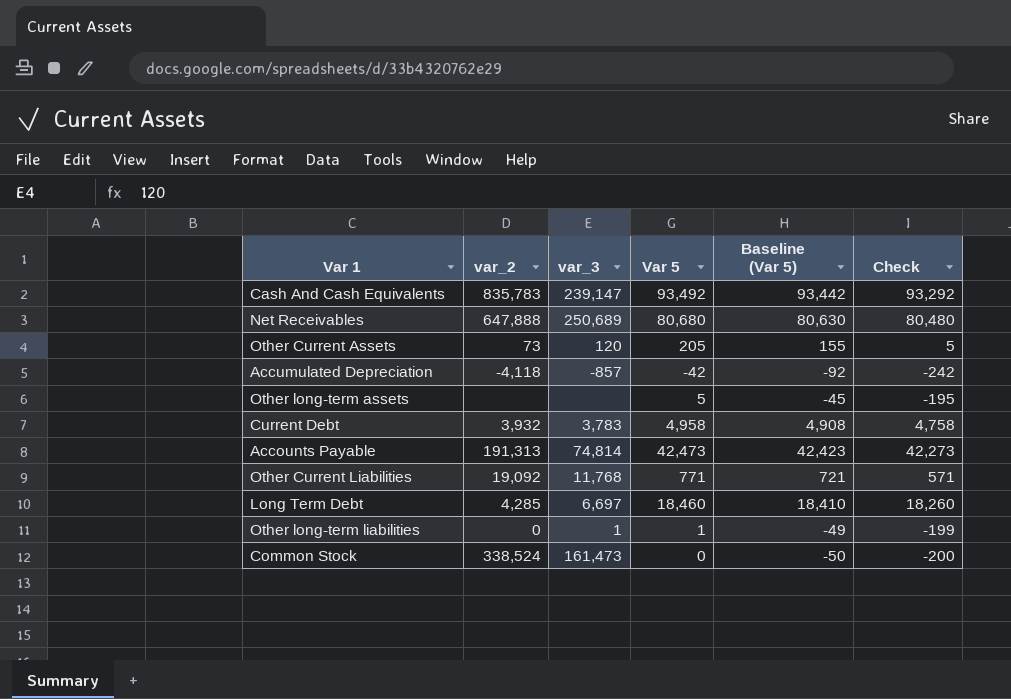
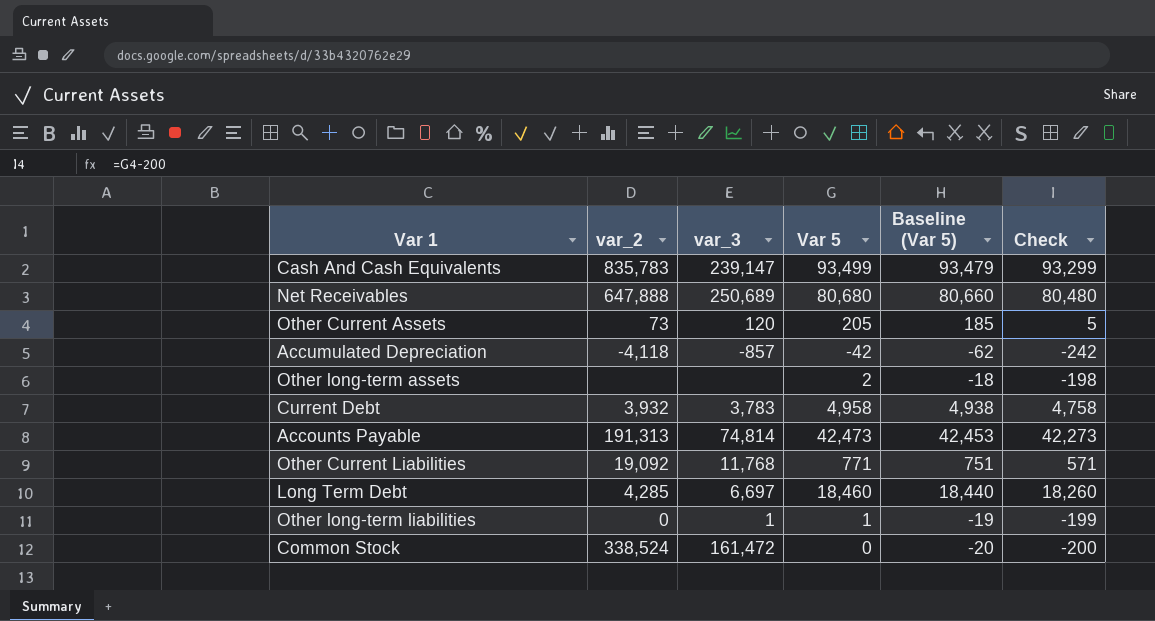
column Baseline (Var 5) | formula: [Var 5] - 50 -> [Var 5] - 20
Cash And Cash Equivalents | Var 5: 93,492 -> 93,499
Cash And Cash Equivalents | Check: 93,292 -> 93,299
Other long-term assets | Var 5: 5 -> 2
Other long-term assets | Check: -195 -> -198
Common Stock | var_3: 161,473 -> 161,472

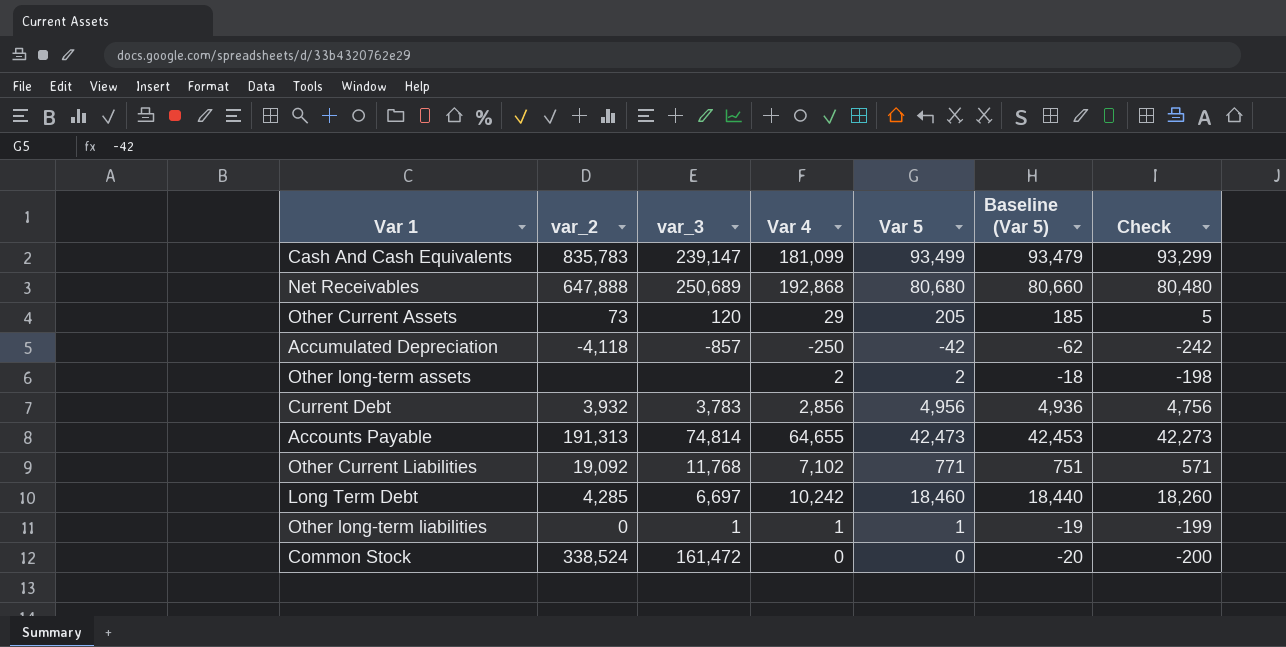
column Var 4 | position: none -> 4
Current Debt | Var 5: 4,958 -> 4,956
Current Debt | Baseline (Var 5): 4,938 -> 4,936
Current Debt | Check: 4,758 -> 4,756

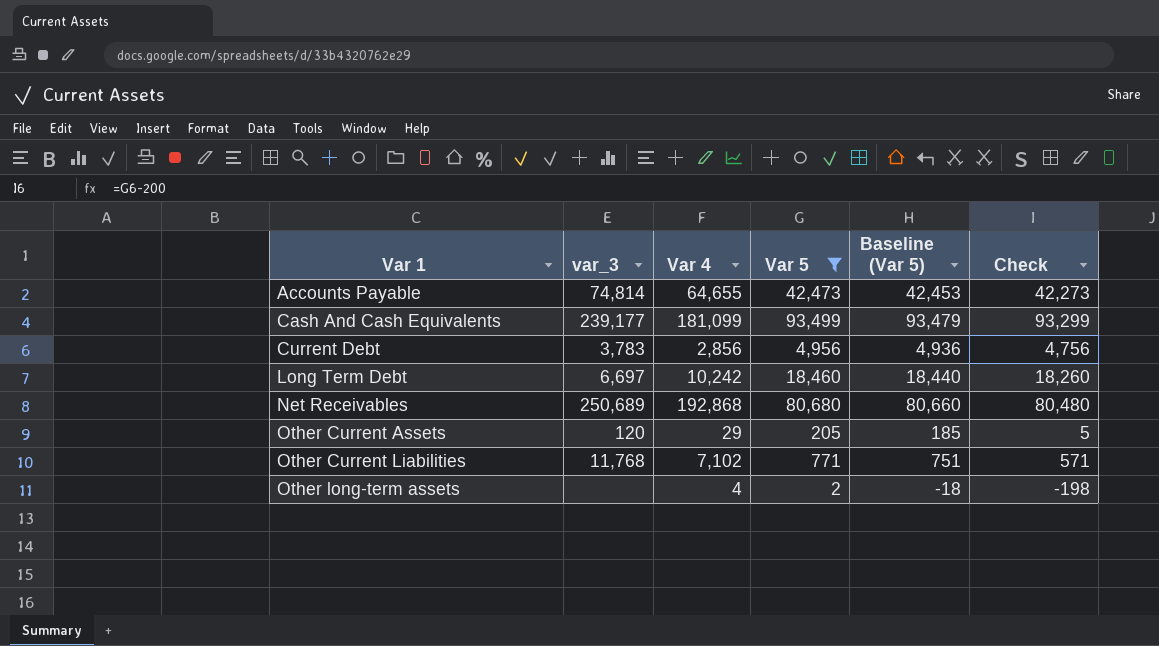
filter: none -> Var 5 >= 2
row order: none -> Var 1 ascending
column var_2 | position: 2 -> none
Cash And Cash Equivalents | var_3: 239,147 -> 239,177
Other long-term assets | Var 4: 2 -> 4

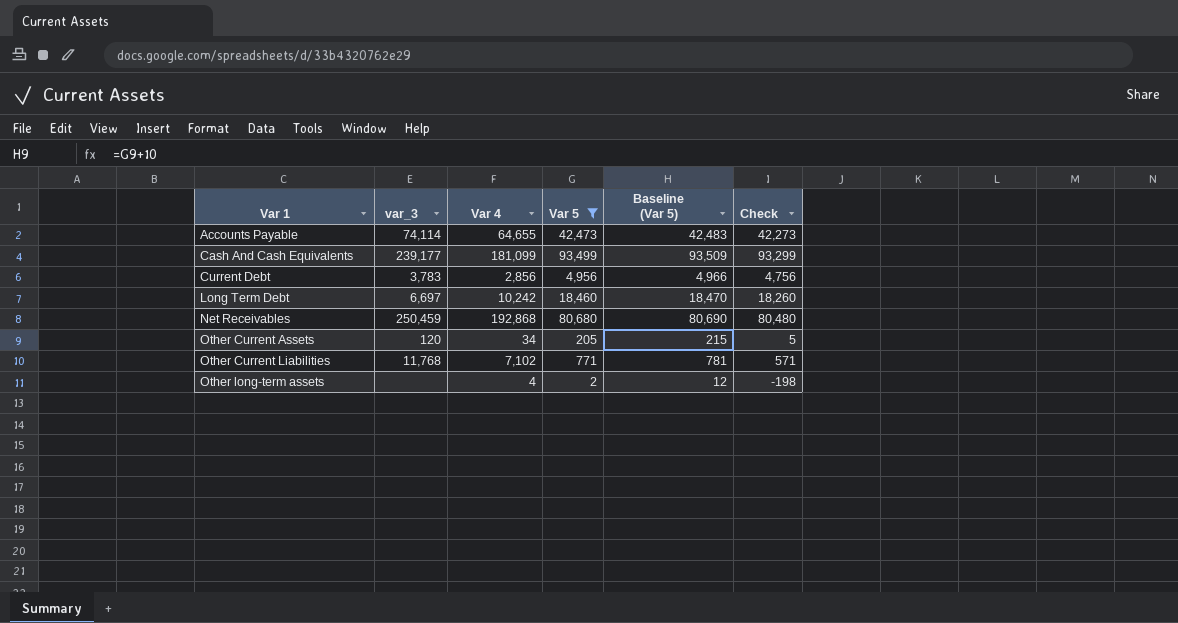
column Baseline (Var 5) | formula: [Var 5] - 20 -> [Var 5] + 10
Accounts Payable | var_3: 74,814 -> 74,114
Net Receivables | var_3: 250,689 -> 250,459
Other Current Assets | Var 4: 29 -> 34

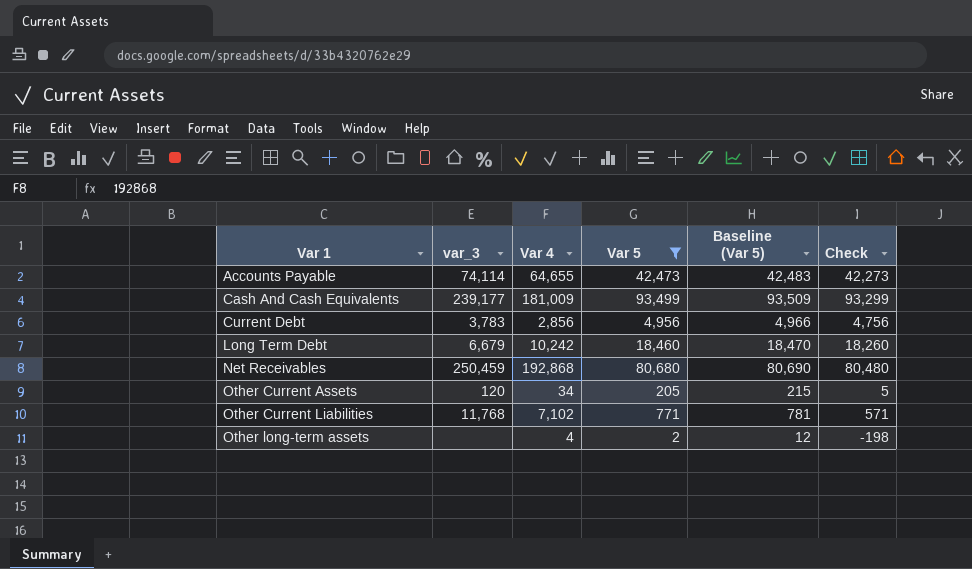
Cash And Cash Equivalents | Var 4: 181,099 -> 181,009
Long Term Debt | var_3: 6,697 -> 6,679

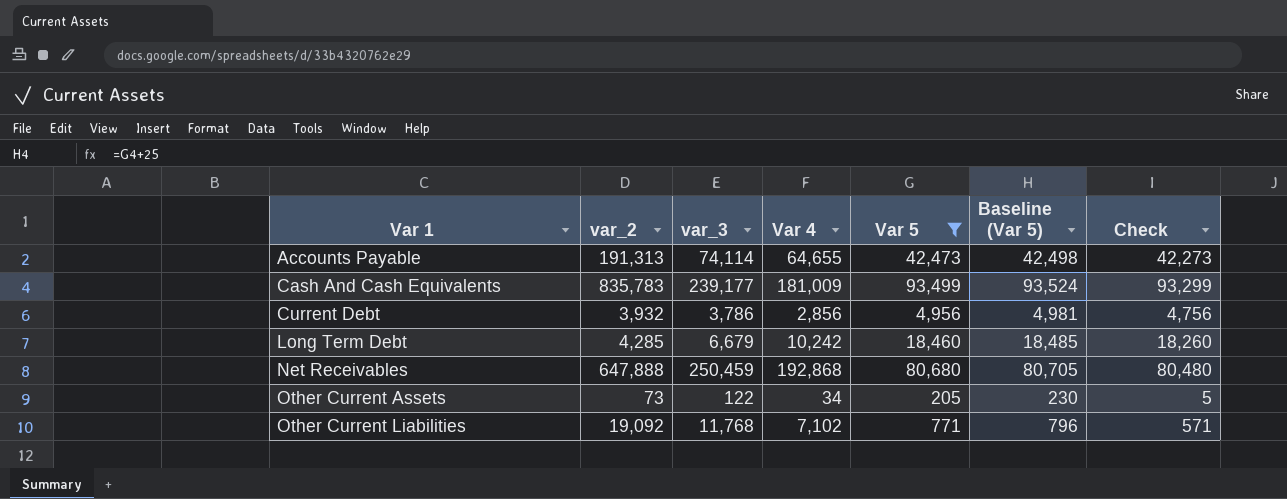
column var_2 | position: none -> 2
column Baseline (Var 5) | formula: [Var 5] + 10 -> [Var 5] + 25
row Other long-term assets: none | 4 | 2 | 12 | -198 -> none
Current Debt | var_3: 3,783 -> 3,786
Other Current Assets | var_3: 120 -> 122

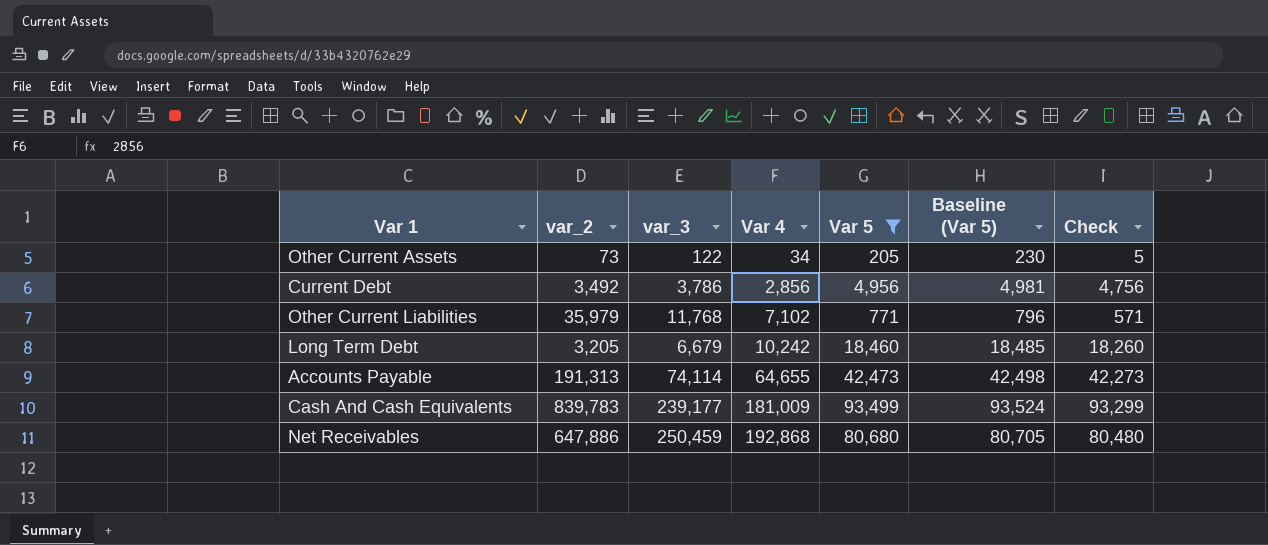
row order: Var 1 ascending -> Var 4 ascending
Current Debt | var_2: 3,932 -> 3,492
Other Current Liabilities | var_2: 19,092 -> 35,979
Long Term Debt | var_2: 4,285 -> 3,205
Cash And Cash Equivalents | var_2: 835,783 -> 839,783
Net Receivables | var_2: 647,888 -> 647,886

